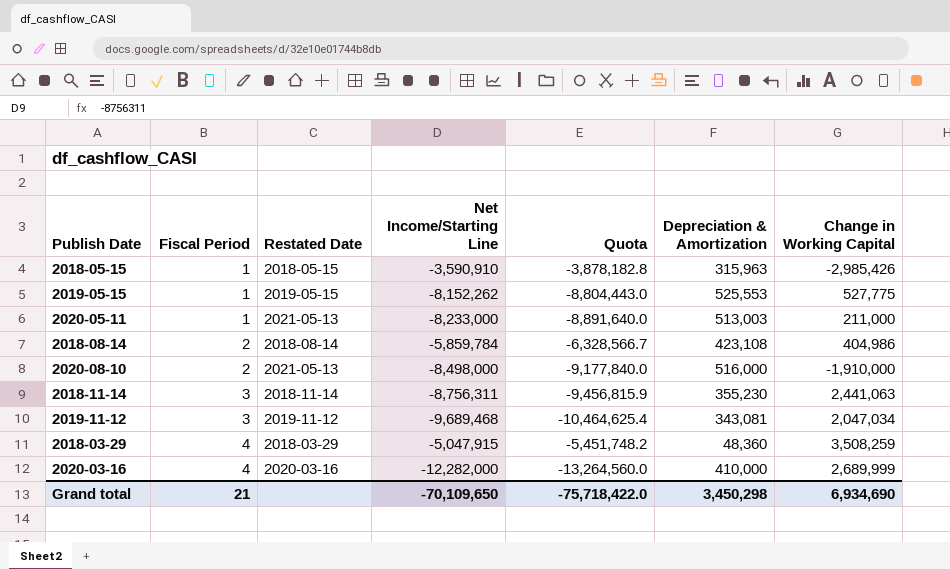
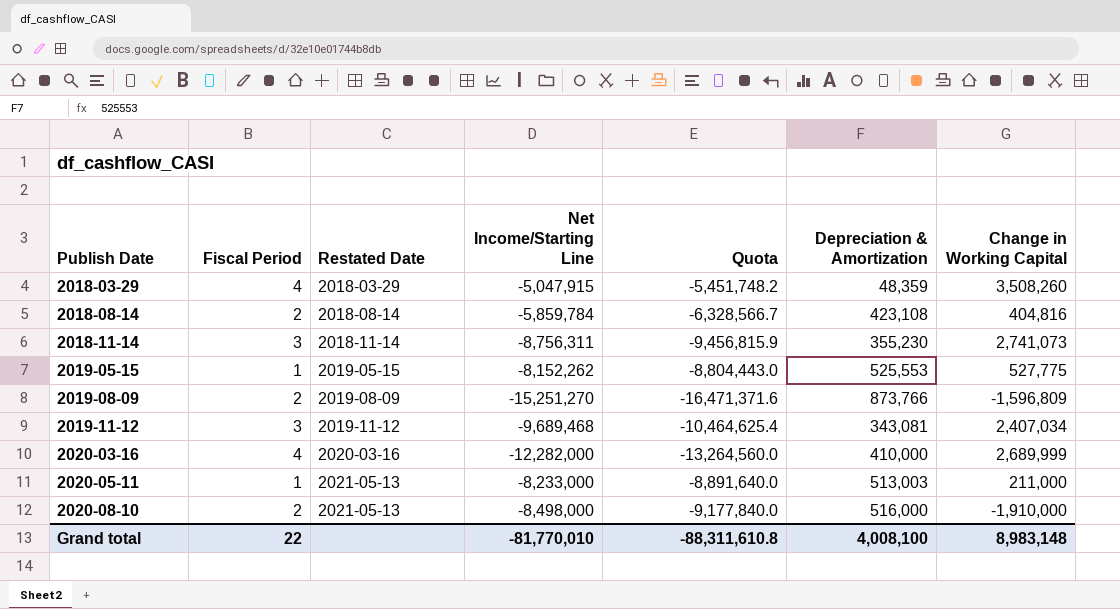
row order: Fiscal Period ascending -> Publish Date ascending
row 2018-05-15: 1 | 2018-05-15 | -3,590,910 | -3,878,182.8 | 315,963 | -2,985,426 -> none
2018-03-29 | Depreciation & Amortization: 48,360 -> 48,359
2018-03-29 | Change in Working Capital: 3,508,259 -> 3,508,260
2018-08-14 | Change in Working Capital: 404,986 -> 404,816
2018-11-14 | Change in Working Capital: 2,441,063 -> 2,741,073
row 2019-08-09: none -> 2 | 2019-08-09 | -15,251,270 | -16,471,371.6 | 873,766 | -1,596,809
2019-11-12 | Change in Working Capital: 2,047,034 -> 2,407,034
Grand total | Fiscal Period: 21 -> 22
Grand total | Net Income/Starting Line: -70,109,650 -> -81,770,010
Grand total | Quota: -75,718,422.0 -> -88,311,610.8
Grand total | Depreciation & Amortization: 3,450,298 -> 4,008,100
Grand total | Change in Working Capital: 6,934,690 -> 8,983,148

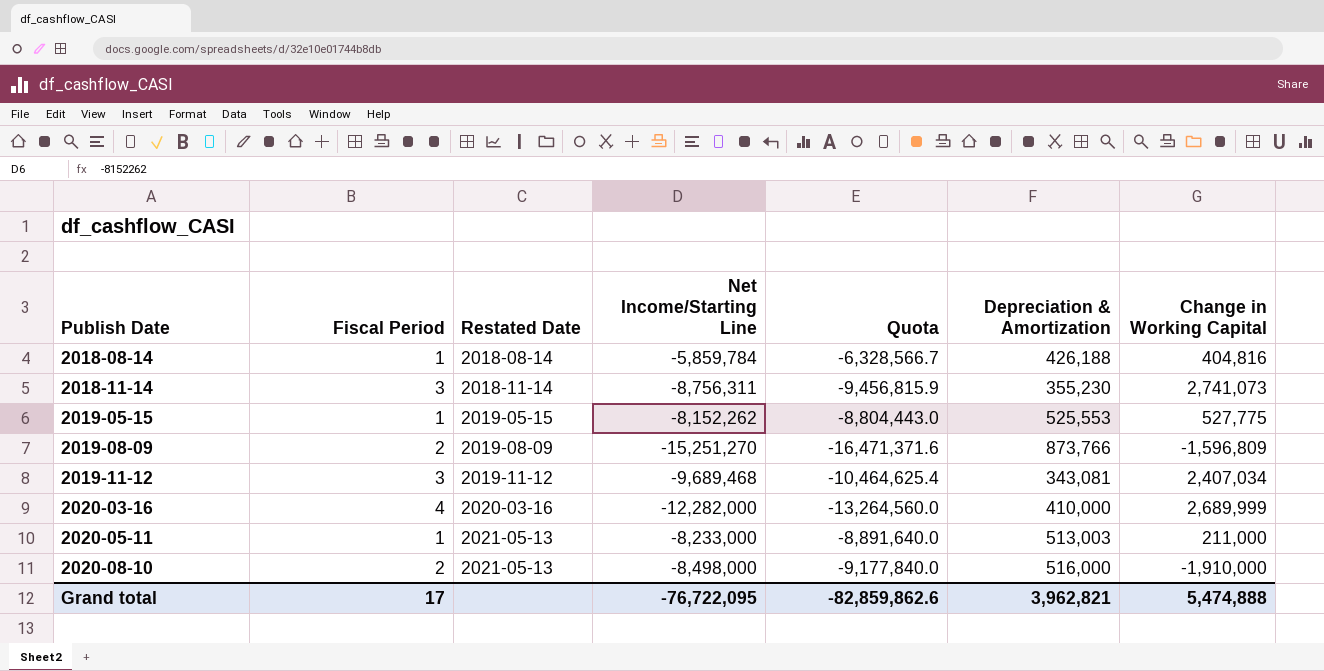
row 2018-03-29: 4 | 2018-03-29 | -5,047,915 | -5,451,748.2 | 48,359 | 3,508,260 -> none
2018-08-14 | Fiscal Period: 2 -> 1
2018-08-14 | Depreciation & Amortization: 423,108 -> 426,188
Grand total | Fiscal Period: 22 -> 17
Grand total | Net Income/Starting Line: -81,770,010 -> -76,722,095
Grand total | Quota: -88,311,610.8 -> -82,859,862.6
Grand total | Depreciation & Amortization: 4,008,100 -> 3,962,821
Grand total | Change in Working Capital: 8,983,148 -> 5,474,888

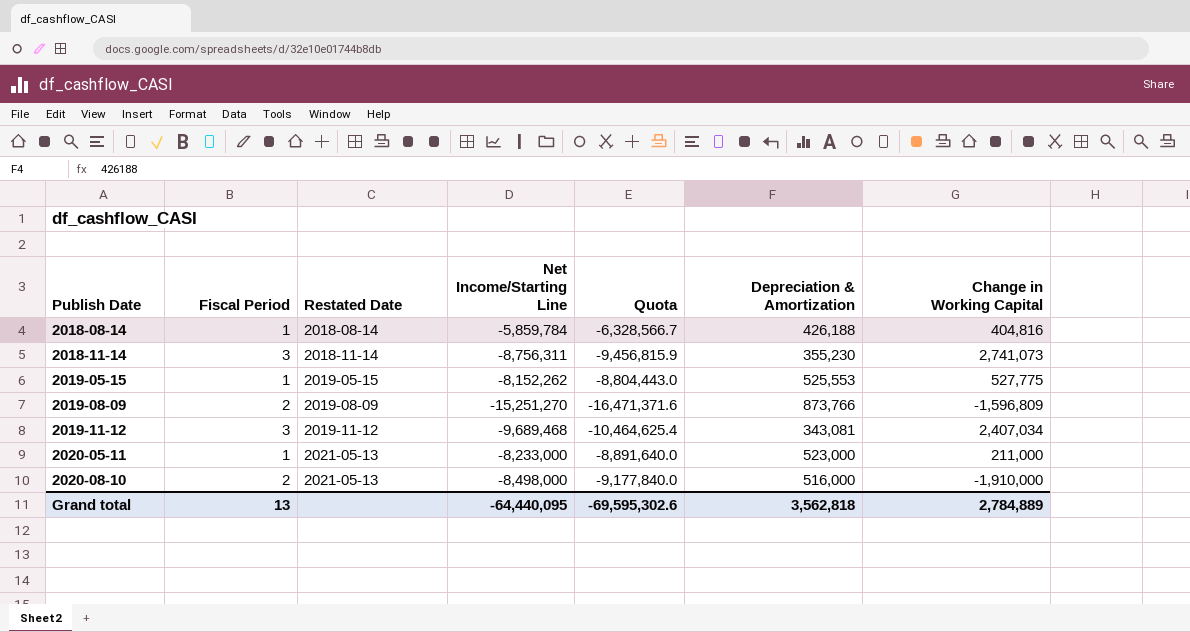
row 2020-03-16: 4 | 2020-03-16 | -12,282,000 | -13,264,560.0 | 410,000 | 2,689,999 -> none
2020-05-11 | Depreciation & Amortization: 513,003 -> 523,000
Grand total | Fiscal Period: 17 -> 13
Grand total | Net Income/Starting Line: -76,722,095 -> -64,440,095
Grand total | Quota: -82,859,862.6 -> -69,595,302.6
Grand total | Depreciation & Amortization: 3,962,821 -> 3,562,818
Grand total | Change in Working Capital: 5,474,888 -> 2,784,889

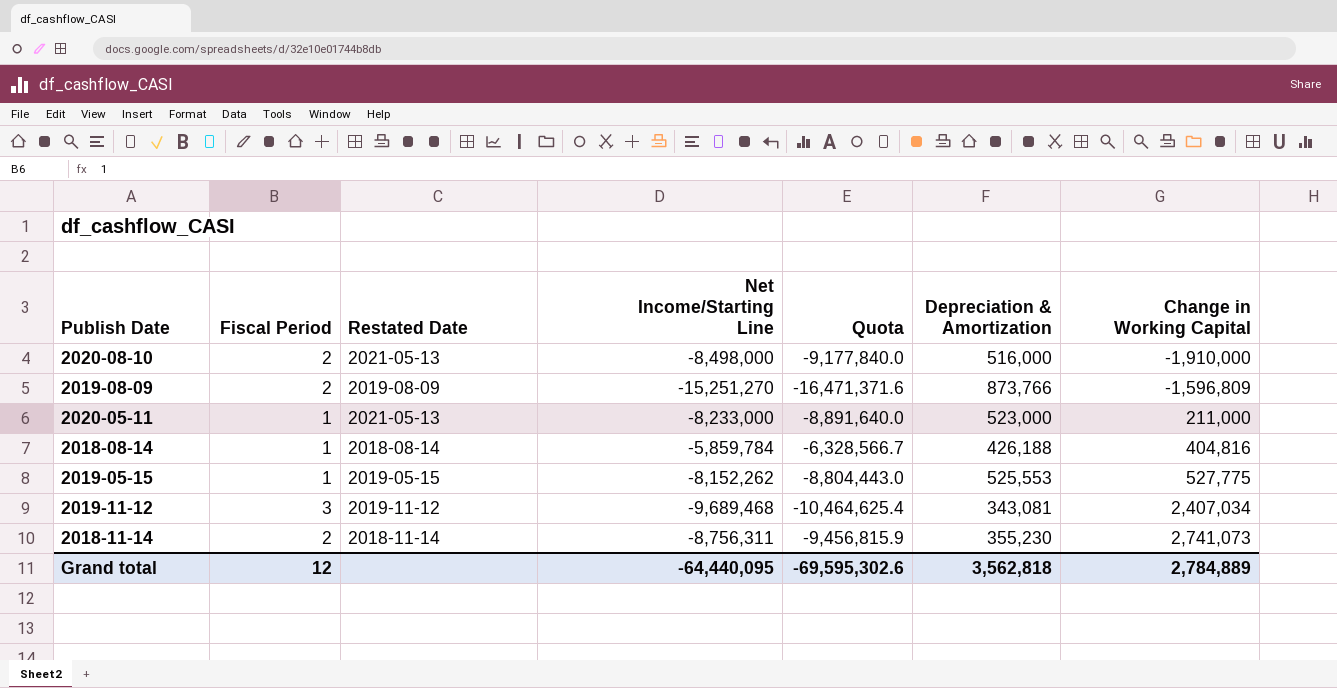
row order: Publish Date ascending -> Change in Working Capital ascending
2018-11-14 | Fiscal Period: 3 -> 2
Grand total | Fiscal Period: 13 -> 12

